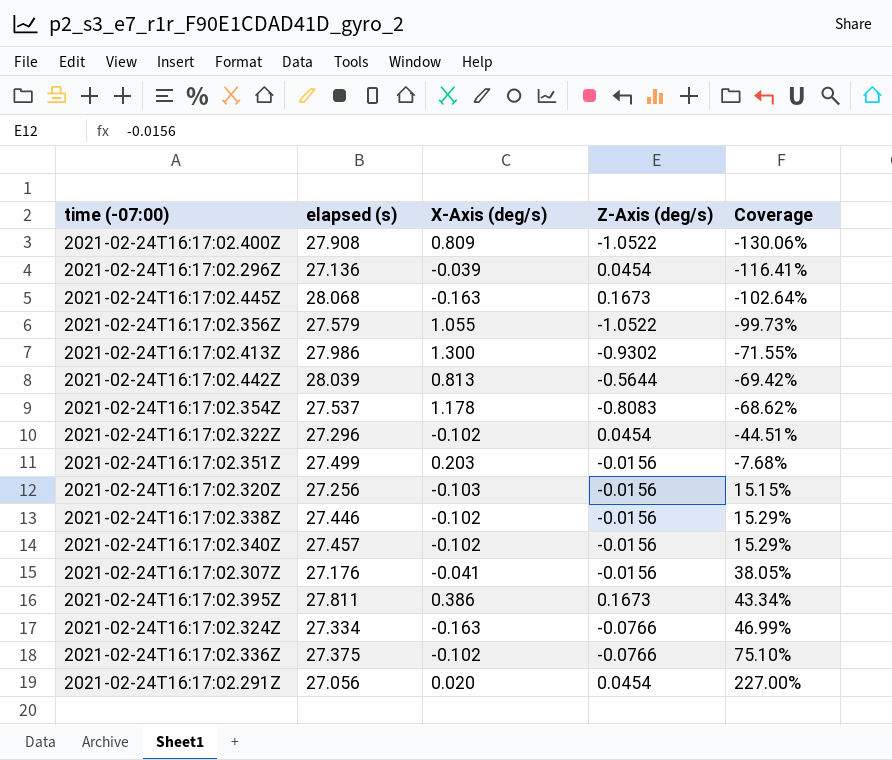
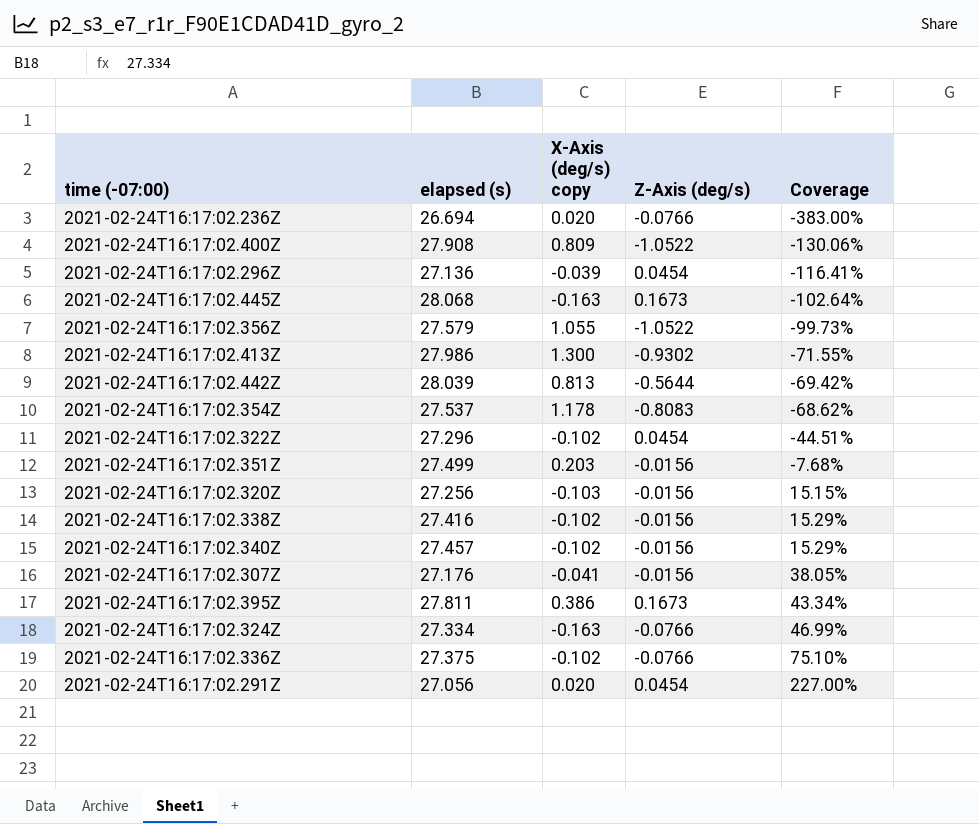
column name: X-Axis (deg/s) -> X-Axis (deg/s) copy
row 2021-02-24T16:17:02.236Z: none -> 26.694 | 0.020 | -0.0766 | -383.00%
2021-02-24T16:17:02.338Z | elapsed (s): 27.446 -> 27.416

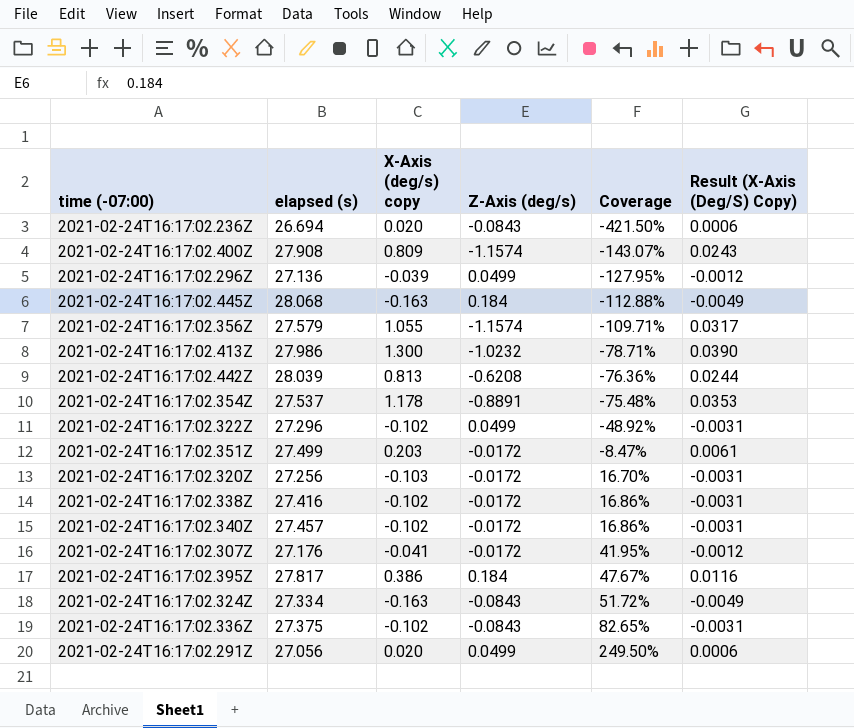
column Result (X-Axis (Deg/S) Copy) | formula: none -> [X-Axis (deg/s) copy] * 0.03
2021-02-24T16:17:02.236Z | Z-Axis (deg/s): -0.0766 -> -0.0843
2021-02-24T16:17:02.236Z | Coverage: -383.00% -> -421.50%
2021-02-24T16:17:02.400Z | Z-Axis (deg/s): -1.0522 -> -1.1574
2021-02-24T16:17:02.400Z | Coverage: -130.06% -> -143.07%
2021-02-24T16:17:02.296Z | Z-Axis (deg/s): 0.0454 -> 0.0499
2021-02-24T16:17:02.296Z | Coverage: -116.41% -> -127.95%
2021-02-24T16:17:02.445Z | Z-Axis (deg/s): 0.1673 -> 0.184
2021-02-24T16:17:02.445Z | Coverage: -102.64% -> -112.88%
2021-02-24T16:17:02.356Z | Z-Axis (deg/s): -1.0522 -> -1.1574
2021-02-24T16:17:02.356Z | Coverage: -99.73% -> -109.71%
2021-02-24T16:17:02.413Z | Z-Axis (deg/s): -0.9302 -> -1.0232
2021-02-24T16:17:02.413Z | Coverage: -71.55% -> -78.71%
2021-02-24T16:17:02.442Z | Z-Axis (deg/s): -0.5644 -> -0.6208
2021-02-24T16:17:02.442Z | Coverage: -69.42% -> -76.36%
2021-02-24T16:17:02.354Z | Z-Axis (deg/s): -0.8083 -> -0.8891
2021-02-24T16:17:02.354Z | Coverage: -68.62% -> -75.48%
2021-02-24T16:17:02.322Z | Z-Axis (deg/s): 0.0454 -> 0.0499
2021-02-24T16:17:02.322Z | Coverage: -44.51% -> -48.92%
2021-02-24T16:17:02.351Z | Z-Axis (deg/s): -0.0156 -> -0.0172
2021-02-24T16:17:02.351Z | Coverage: -7.68% -> -8.47%
2021-02-24T16:17:02.320Z | Z-Axis (deg/s): -0.0156 -> -0.0172
2021-02-24T16:17:02.320Z | Coverage: 15.15% -> 16.70%
2021-02-24T16:17:02.338Z | Z-Axis (deg/s): -0.0156 -> -0.0172
2021-02-24T16:17:02.338Z | Coverage: 15.29% -> 16.86%
2021-02-24T16:17:02.340Z | Z-Axis (deg/s): -0.0156 -> -0.0172
2021-02-24T16:17:02.340Z | Coverage: 15.29% -> 16.86%
2021-02-24T16:17:02.307Z | Z-Axis (deg/s): -0.0156 -> -0.0172
2021-02-24T16:17:02.307Z | Coverage: 38.05% -> 41.95%
2021-02-24T16:17:02.395Z | elapsed (s): 27.811 -> 27.817
2021-02-24T16:17:02.395Z | Z-Axis (deg/s): 0.1673 -> 0.184
2021-02-24T16:17:02.395Z | Coverage: 43.34% -> 47.67%
2021-02-24T16:17:02.324Z | Z-Axis (deg/s): -0.0766 -> -0.0843
2021-02-24T16:17:02.324Z | Coverage: 46.99% -> 51.72%
2021-02-24T16:17:02.336Z | Z-Axis (deg/s): -0.0766 -> -0.0843
2021-02-24T16:17:02.336Z | Coverage: 75.10% -> 82.65%
2021-02-24T16:17:02.291Z | Z-Axis (deg/s): 0.0454 -> 0.0499
2021-02-24T16:17:02.291Z | Coverage: 227.00% -> 249.50%

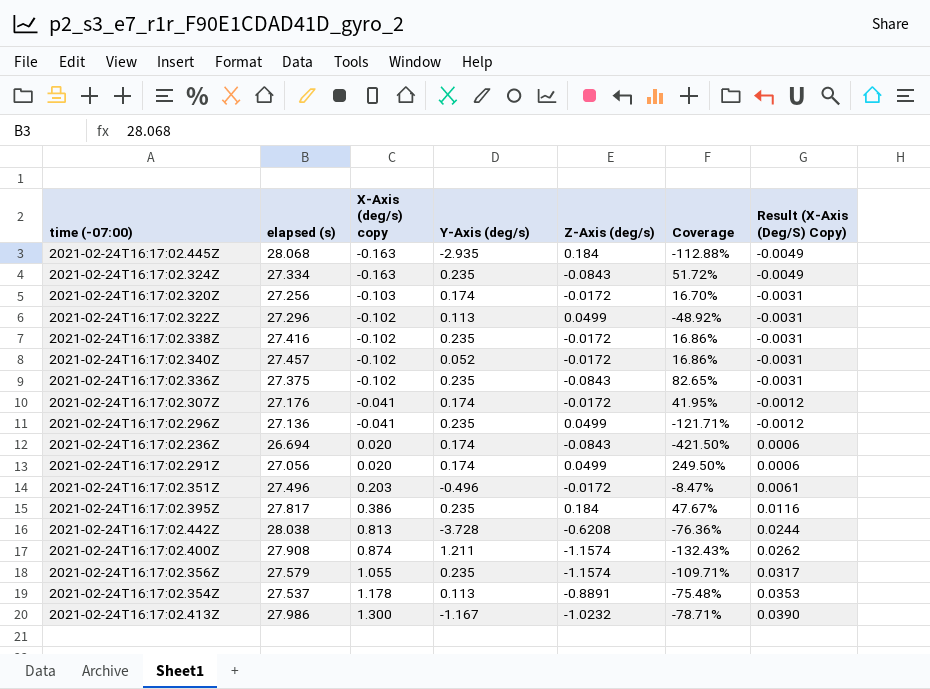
row order: Coverage ascending -> X-Axis (deg/s) copy ascending
column Y-Axis (deg/s) | position: none -> 4
2021-02-24T16:17:02.296Z | X-Axis (deg/s) copy: -0.039 -> -0.041
2021-02-24T16:17:02.296Z | Coverage: -127.95% -> -121.71%
2021-02-24T16:17:02.351Z | elapsed (s): 27.499 -> 27.496
2021-02-24T16:17:02.442Z | elapsed (s): 28.039 -> 28.038
2021-02-24T16:17:02.400Z | X-Axis (deg/s) copy: 0.809 -> 0.874
2021-02-24T16:17:02.400Z | Coverage: -143.07% -> -132.43%
2021-02-24T16:17:02.400Z | Result (X-Axis (Deg/S) Copy): 0.0243 -> 0.0262

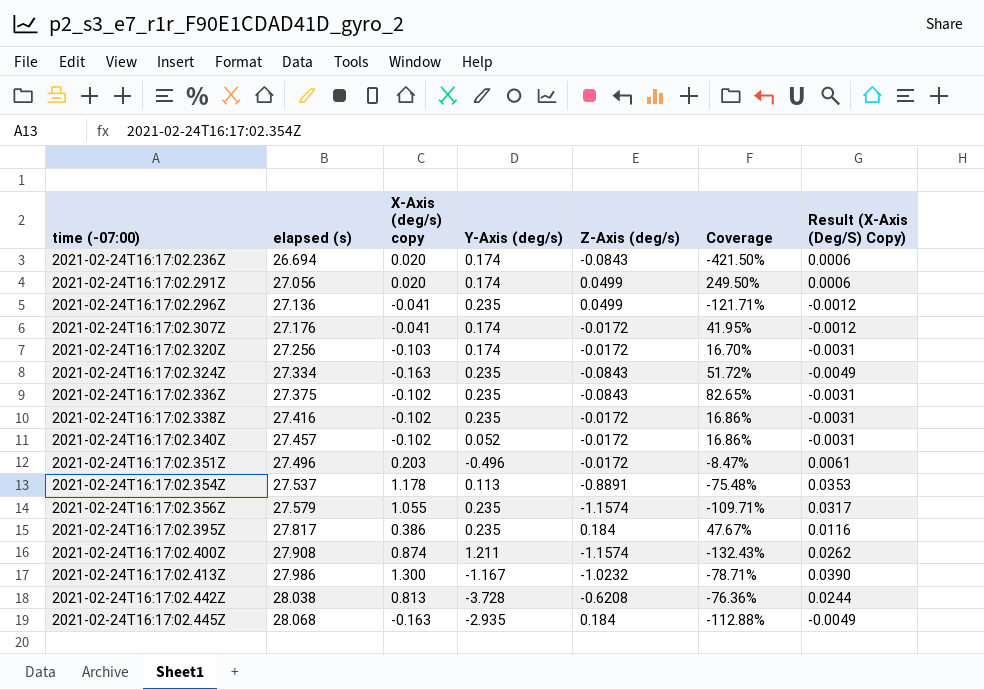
row order: X-Axis (deg/s) copy ascending -> time (-07:00) ascending
row 2021-02-24T16:17:02.322Z: 27.296 | -0.102 | 0.113 | 0.0499 | -48.92% | -0.0031 -> none

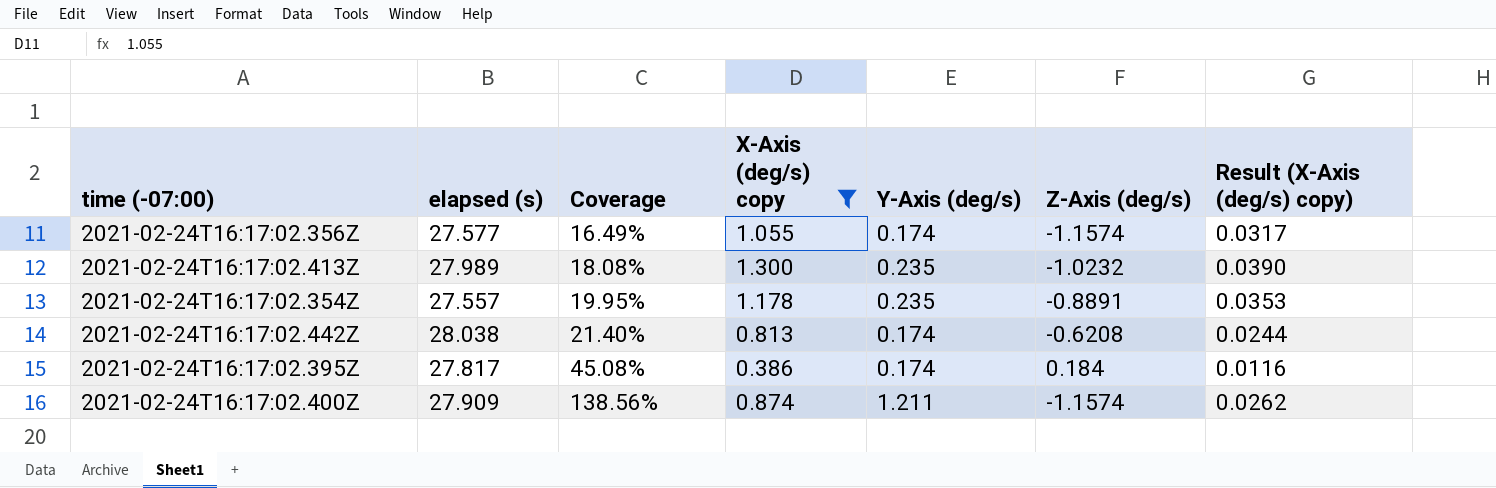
filter: none -> X-Axis (deg/s) copy >= 0.386
row order: time (-07:00) ascending -> Coverage ascending
column Coverage | formula: [Z-Axis (deg/s)] / [X-Axis (deg/s) copy] -> [Y-Axis (deg/s)] / [X-Axis (deg/s) copy]
column Coverage | position: 6 -> 3
column name: Result (X-Axis (Deg/S) Copy) -> Result (X-Axis (deg/s) copy)
2021-02-24T16:17:02.356Z | elapsed (s): 27.579 -> 27.577
2021-02-24T16:17:02.356Z | Y-Axis (deg/s): 0.235 -> 0.174
2021-02-24T16:17:02.413Z | elapsed (s): 27.986 -> 27.989
2021-02-24T16:17:02.413Z | Y-Axis (deg/s): -1.167 -> 0.235
2021-02-24T16:17:02.354Z | elapsed (s): 27.537 -> 27.557
2021-02-24T16:17:02.354Z | Y-Axis (deg/s): 0.113 -> 0.235
2021-02-24T16:17:02.442Z | Y-Axis (deg/s): -3.728 -> 0.174
2021-02-24T16:17:02.395Z | Y-Axis (deg/s): 0.235 -> 0.174
2021-02-24T16:17:02.400Z | elapsed (s): 27.908 -> 27.909

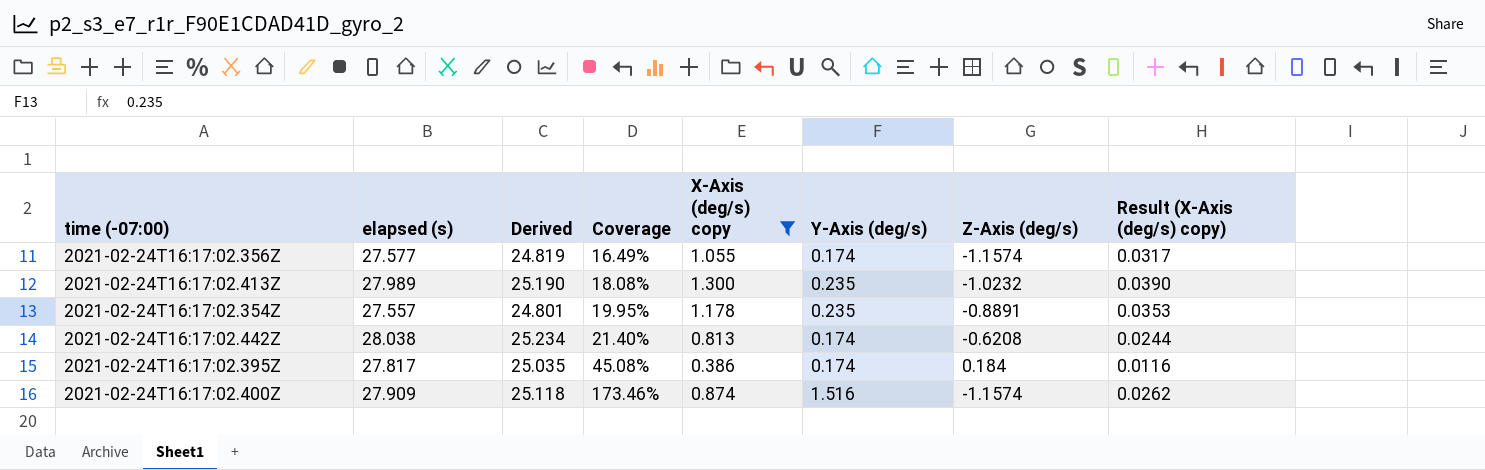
column Derived | formula: none -> [elapsed (s)] * 0.9
2021-02-24T16:17:02.400Z | Coverage: 138.56% -> 173.46%
2021-02-24T16:17:02.400Z | Y-Axis (deg/s): 1.211 -> 1.516

